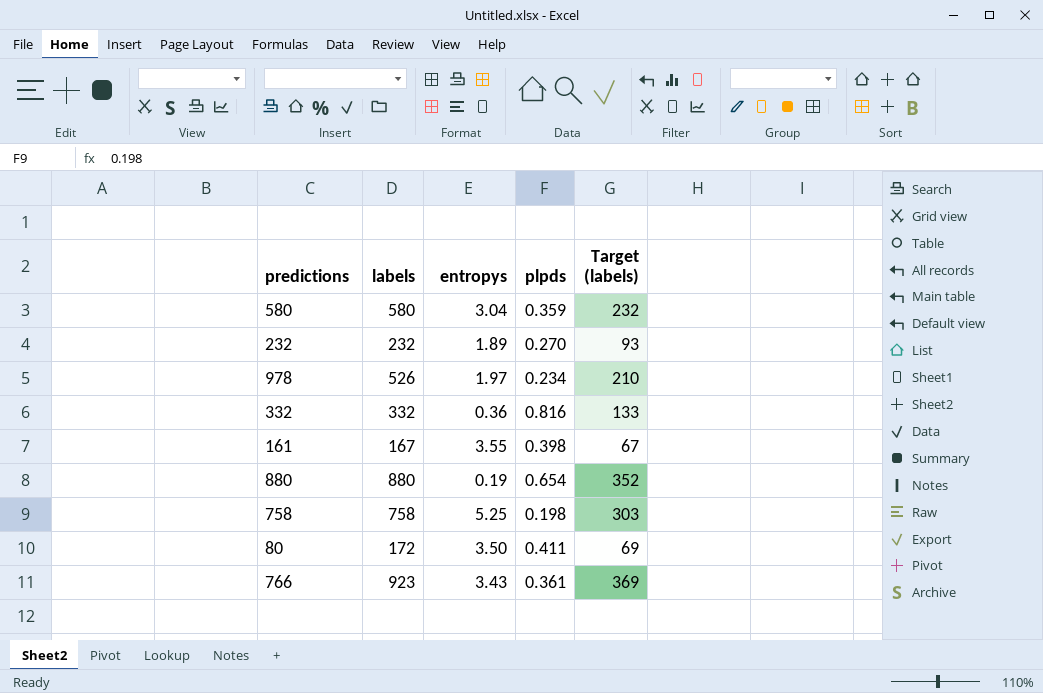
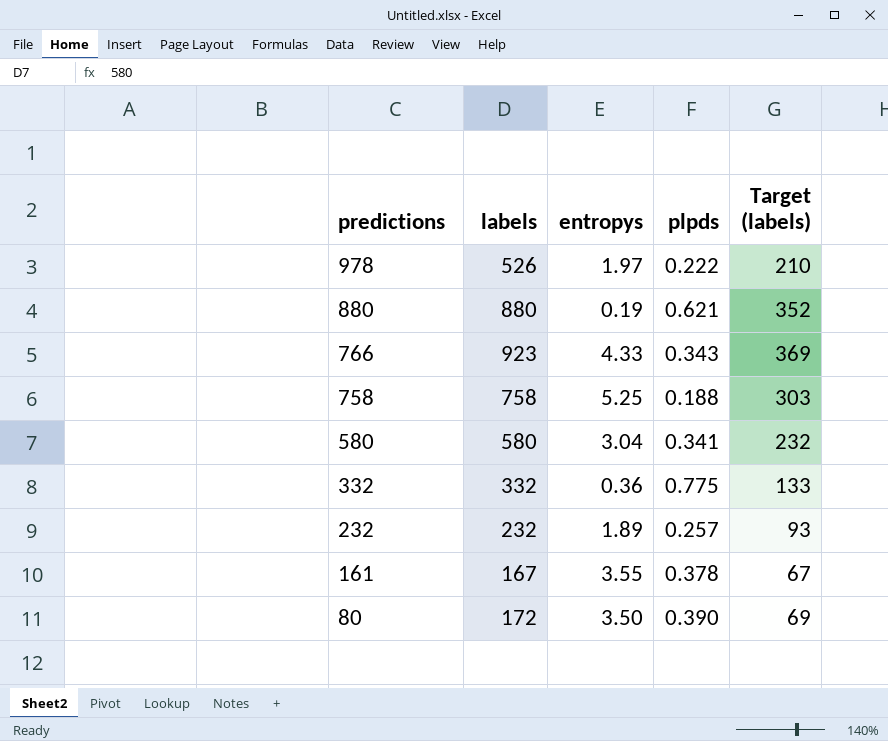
row order: none -> predictions descending
978 | plpds: 0.234 -> 0.222
880 | plpds: 0.654 -> 0.621
766 | entropys: 3.43 -> 4.33
766 | plpds: 0.361 -> 0.343
758 | plpds: 0.198 -> 0.188
580 | plpds: 0.359 -> 0.341
332 | plpds: 0.816 -> 0.775
232 | plpds: 0.270 -> 0.257
161 | plpds: 0.398 -> 0.378
80 | plpds: 0.411 -> 0.390

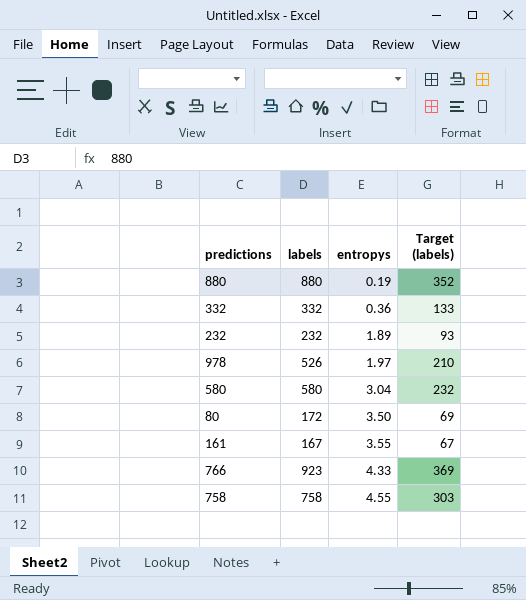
row order: predictions descending -> entropys ascending
column plpds | position: 4 -> none
758 | entropys: 5.25 -> 4.55

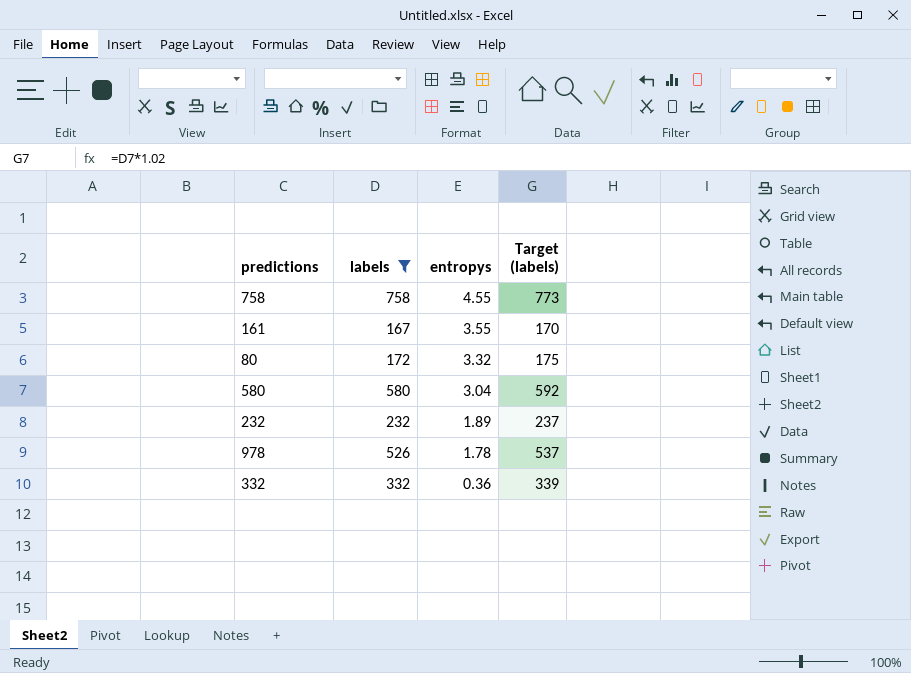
filter: none -> labels <= 758
row order: entropys ascending -> entropys descending
column Target (labels) | formula: [labels] * 0.4 -> [labels] * 1.02
80 | entropys: 3.50 -> 3.32
978 | entropys: 1.97 -> 1.78

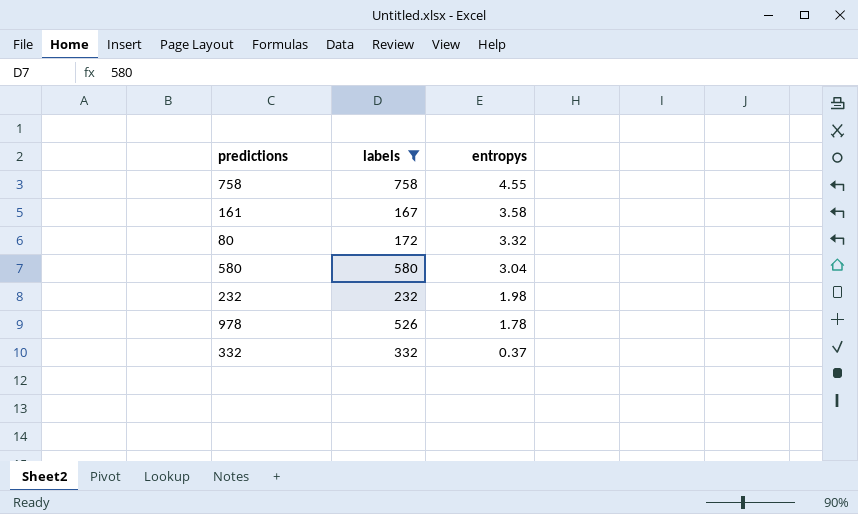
column Target (labels) | formula: [labels] * 1.02 -> none
161 | entropys: 3.55 -> 3.58
232 | entropys: 1.89 -> 1.98
332 | entropys: 0.36 -> 0.37

